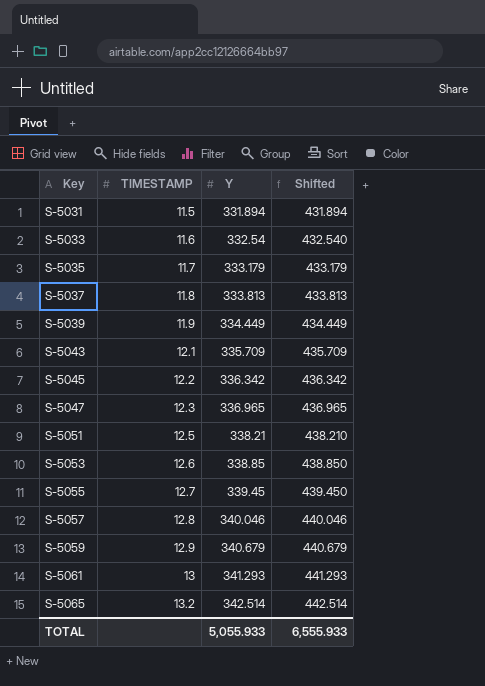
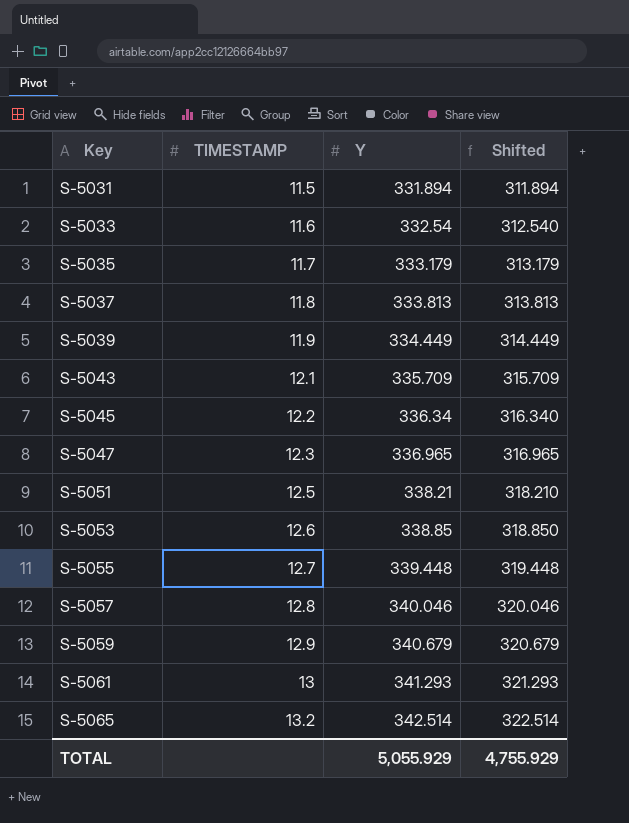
column Shifted | formula: [Y] + 100 -> [Y] - 20
S-5045 | Y: 336.342 -> 336.34
S-5055 | Y: 339.45 -> 339.448
TOTAL | Y: 5,055.933 -> 5,055.929
TOTAL | Shifted: 6,555.933 -> 4,755.929

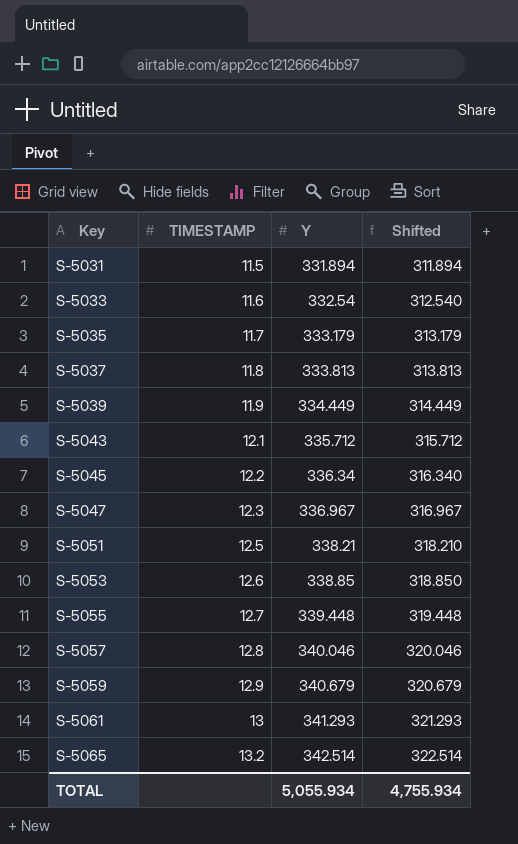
S-5043 | Y: 335.709 -> 335.712
S-5043 | Shifted: 315.709 -> 315.712
S-5047 | Y: 336.965 -> 336.967
S-5047 | Shifted: 316.965 -> 316.967
TOTAL | Y: 5,055.929 -> 5,055.934
TOTAL | Shifted: 4,755.929 -> 4,755.934

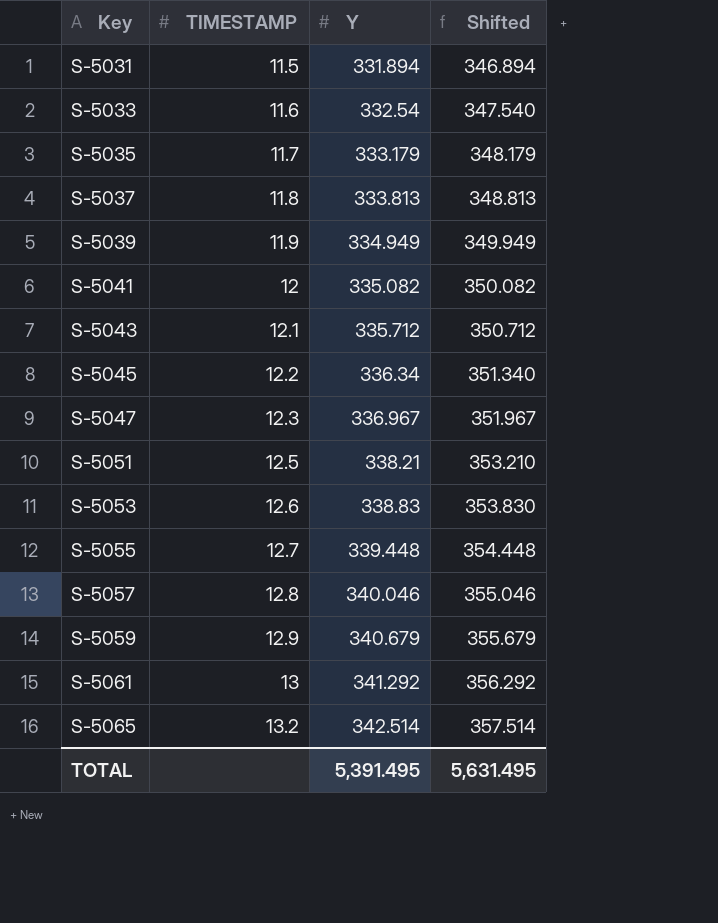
column Shifted | formula: [Y] - 20 -> [Y] + 15
S-5039 | Y: 334.449 -> 334.949
row S-5041: none -> 12 | 335.082 | 350.082
S-5053 | Y: 338.85 -> 338.83
S-5061 | Y: 341.293 -> 341.292
TOTAL | Y: 5,055.934 -> 5,391.495
TOTAL | Shifted: 4,755.934 -> 5,631.495

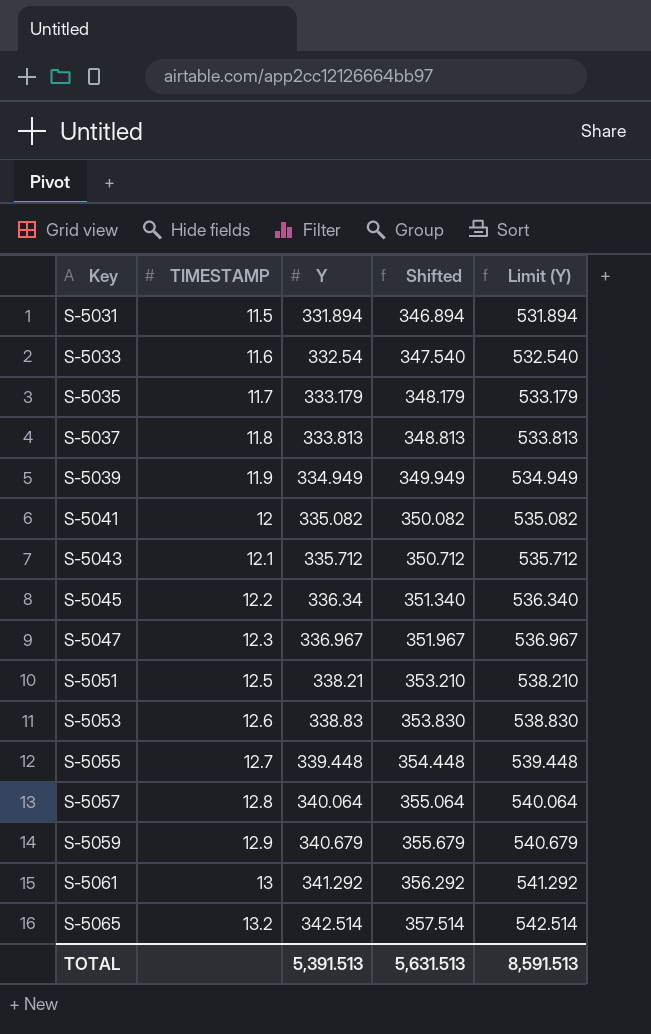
column Limit (Y) | formula: none -> [Y] + 200
S-5057 | Y: 340.046 -> 340.064
S-5057 | Shifted: 355.046 -> 355.064
TOTAL | Y: 5,391.495 -> 5,391.513
TOTAL | Shifted: 5,631.495 -> 5,631.513

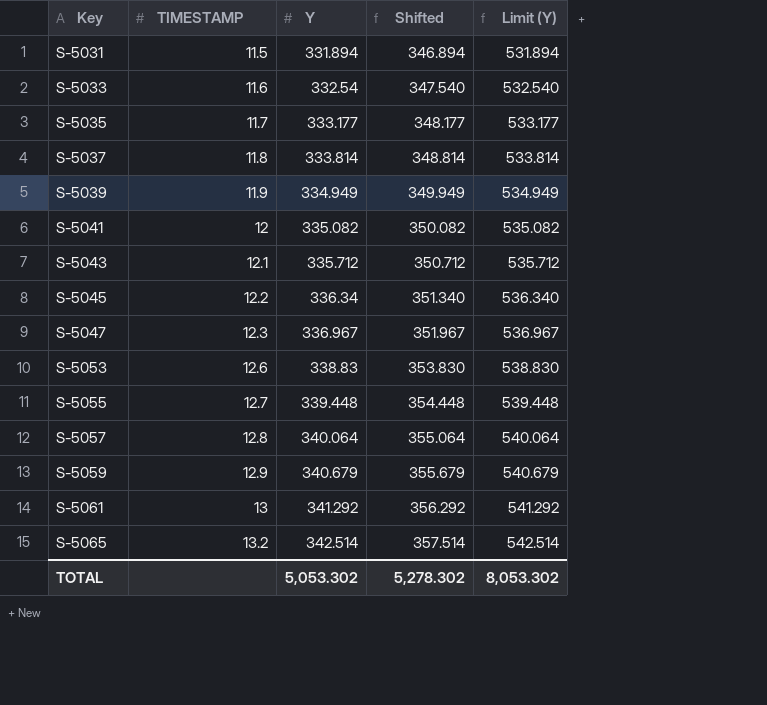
row S-5051: 12.5 | 338.21 | 353.210 | 538.210 -> none
S-5035 | Y: 333.179 -> 333.177
S-5035 | Shifted: 348.179 -> 348.177
S-5035 | Limit (Y): 533.179 -> 533.177
S-5037 | Y: 333.813 -> 333.814
S-5037 | Shifted: 348.813 -> 348.814
S-5037 | Limit (Y): 533.813 -> 533.814
TOTAL | Y: 5,391.513 -> 5,053.302
TOTAL | Shifted: 5,631.513 -> 5,278.302
TOTAL | Limit (Y): 8,591.513 -> 8,053.302

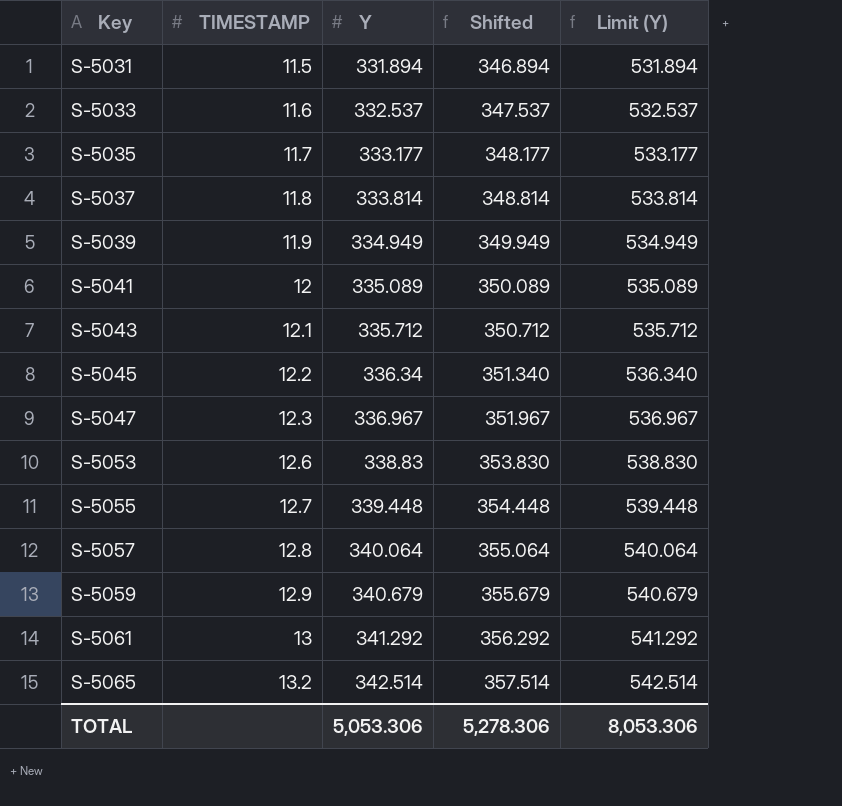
S-5033 | Y: 332.54 -> 332.537
S-5033 | Shifted: 347.540 -> 347.537
S-5033 | Limit (Y): 532.540 -> 532.537
S-5041 | Y: 335.082 -> 335.089
S-5041 | Shifted: 350.082 -> 350.089
S-5041 | Limit (Y): 535.082 -> 535.089
TOTAL | Y: 5,053.302 -> 5,053.306
TOTAL | Shifted: 5,278.302 -> 5,278.306
TOTAL | Limit (Y): 8,053.302 -> 8,053.306

